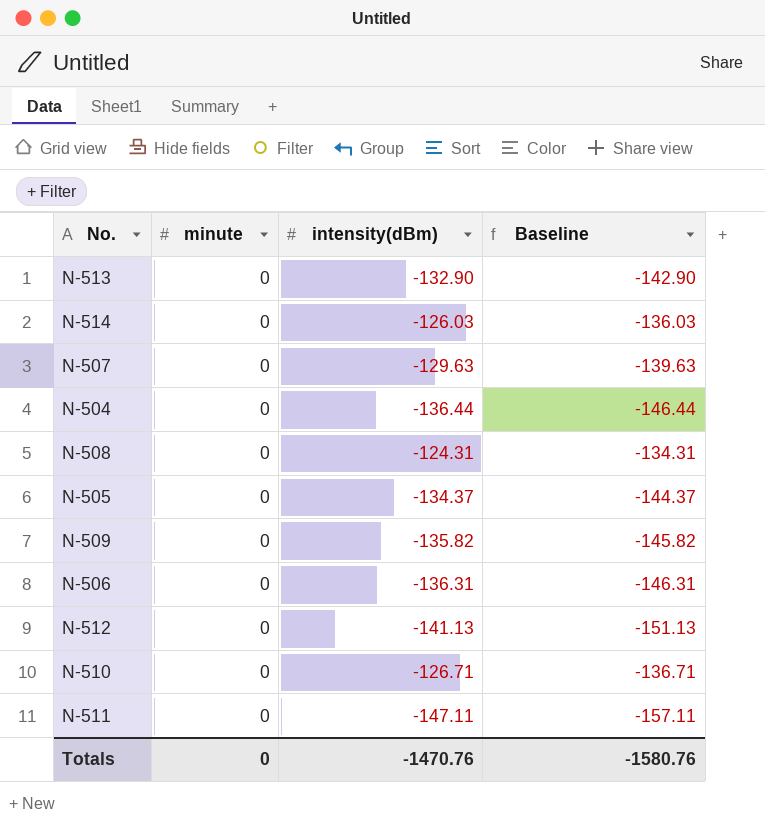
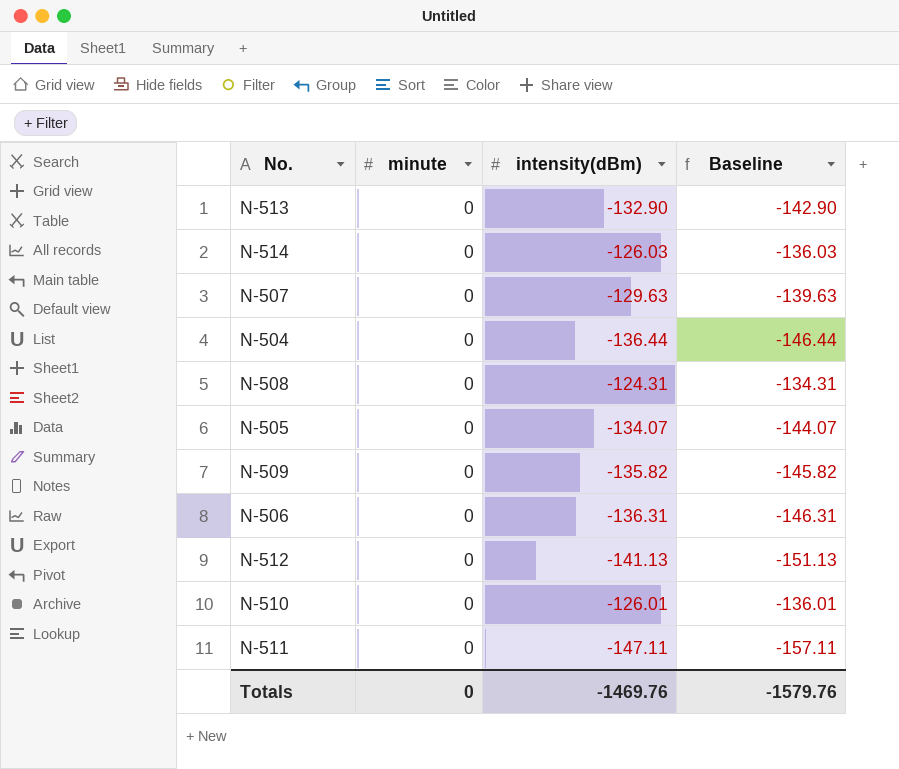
N-505 | intensity(dBm): -134.37 -> -134.07
N-505 | Baseline: -144.37 -> -144.07
N-510 | intensity(dBm): -126.71 -> -126.01
N-510 | Baseline: -136.71 -> -136.01
Totals | intensity(dBm): -1470.76 -> -1469.76
Totals | Baseline: -1580.76 -> -1579.76

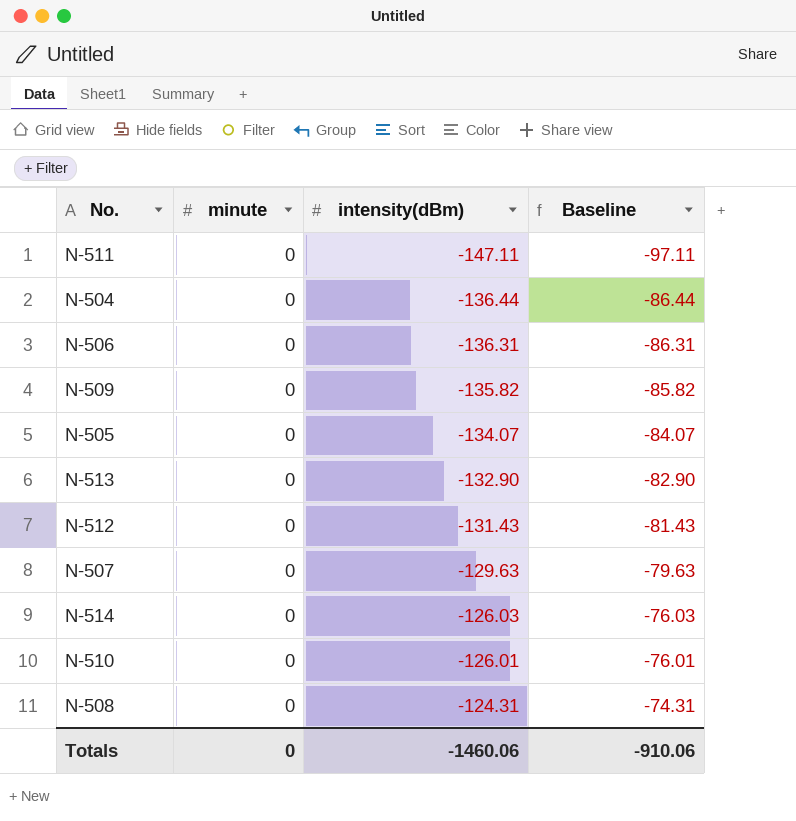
row order: none -> intensity(dBm) ascending
column Baseline | formula: [intensity(dBm)] - 10 -> [intensity(dBm)] + 50
N-512 | intensity(dBm): -141.13 -> -131.43
Totals | intensity(dBm): -1469.76 -> -1460.06
Totals | Baseline: -1579.76 -> -910.06

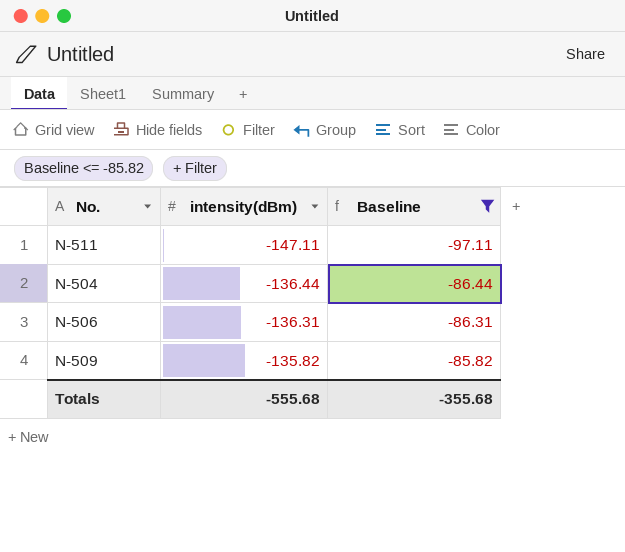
filter: none -> Baseline <= -85.82
column minute | position: 2 -> none
Totals | intensity(dBm): -1460.06 -> -555.68
Totals | Baseline: -910.06 -> -355.68

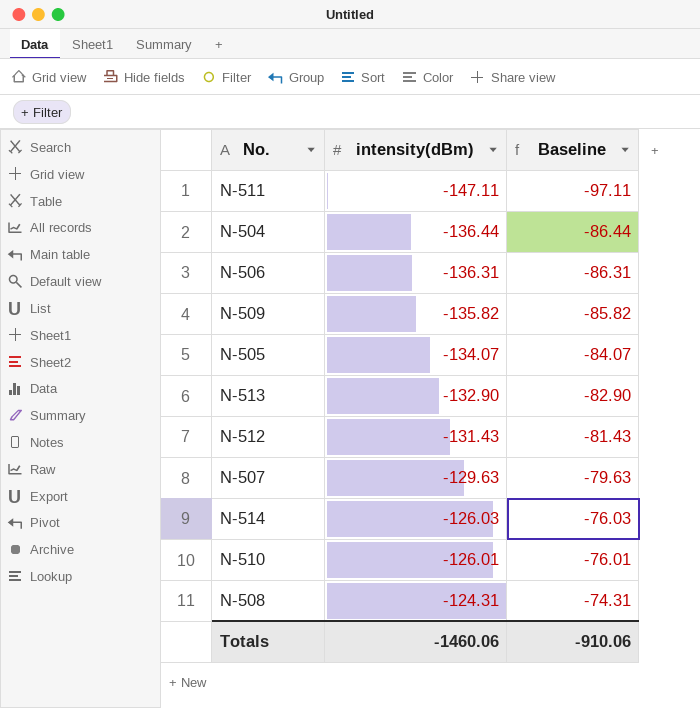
filter: Baseline <= -85.82 -> none
Totals | intensity(dBm): -555.68 -> -1460.06
Totals | Baseline: -355.68 -> -910.06

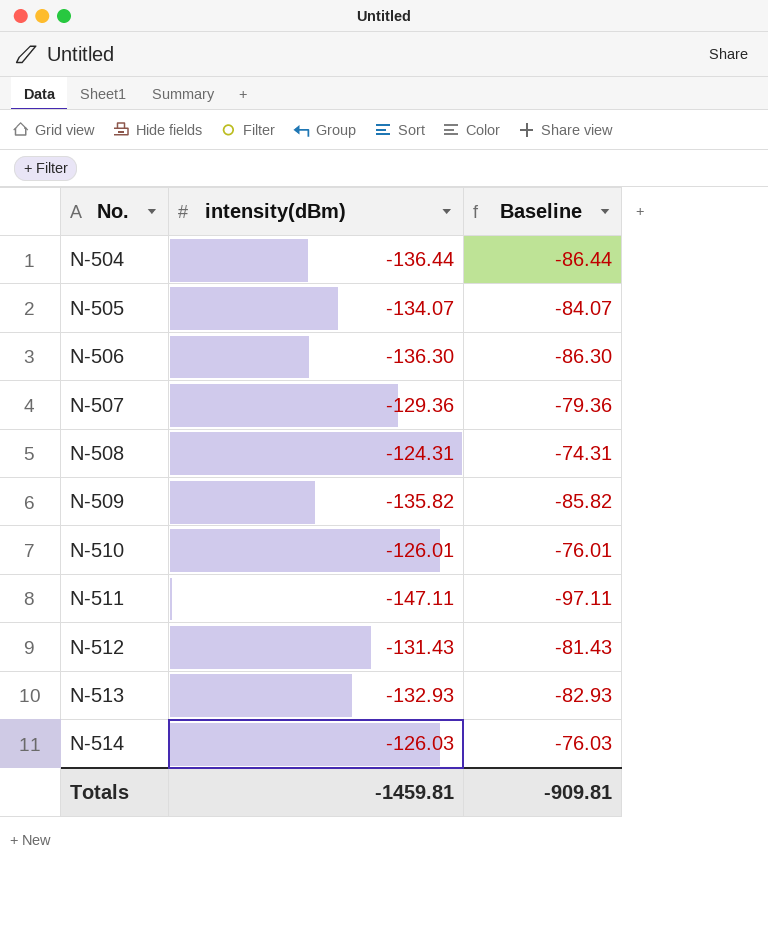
row order: intensity(dBm) ascending -> No. ascending
N-506 | intensity(dBm): -136.31 -> -136.30
N-506 | Baseline: -86.31 -> -86.30
N-507 | intensity(dBm): -129.63 -> -129.36
N-507 | Baseline: -79.63 -> -79.36
N-513 | intensity(dBm): -132.90 -> -132.93
N-513 | Baseline: -82.90 -> -82.93
Totals | intensity(dBm): -1460.06 -> -1459.81
Totals | Baseline: -910.06 -> -909.81

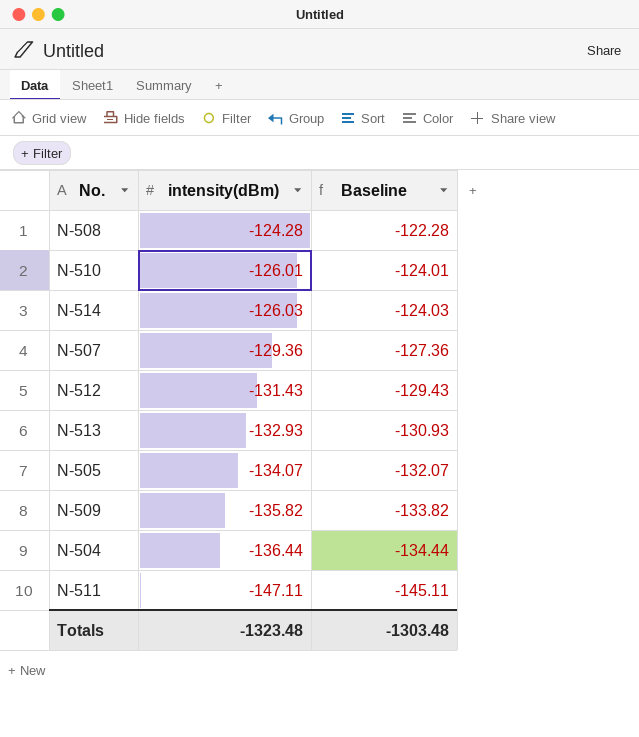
row order: No. ascending -> intensity(dBm) descending
column Baseline | formula: [intensity(dBm)] + 50 -> [intensity(dBm)] + 2
row N-506: -136.30 | -86.30 -> none
N-508 | intensity(dBm): -124.31 -> -124.28
Totals | intensity(dBm): -1459.81 -> -1323.48
Totals | Baseline: -909.81 -> -1303.48

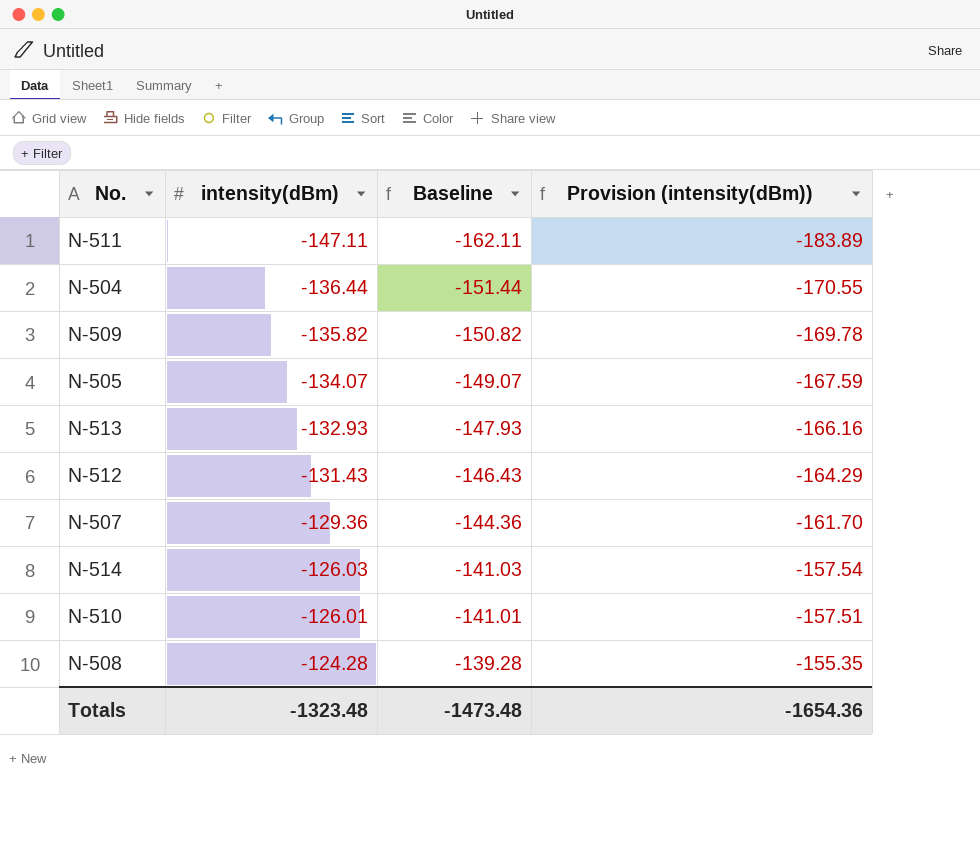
row order: intensity(dBm) descending -> intensity(dBm) ascending
column Baseline | formula: [intensity(dBm)] + 2 -> [intensity(dBm)] - 15
column Provision (intensity(dBm)) | formula: none -> [intensity(dBm)] * 1.25
Totals | Baseline: -1303.48 -> -1473.48

